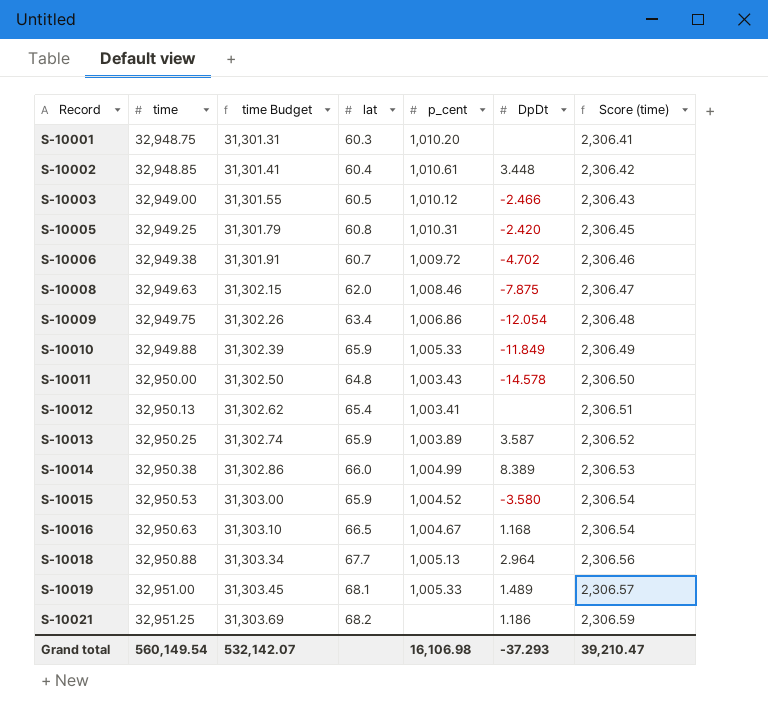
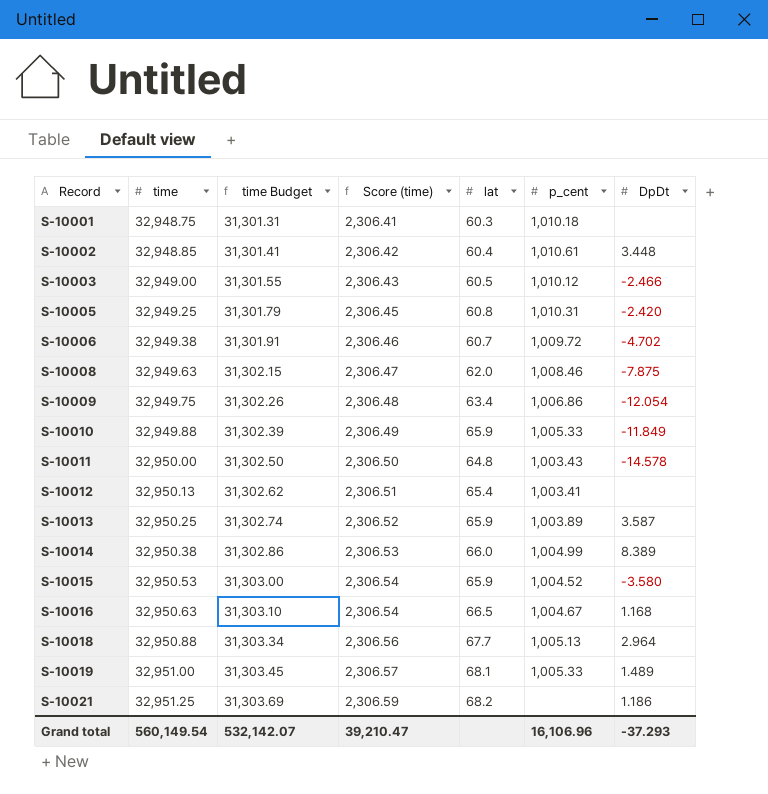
column Score (time) | position: 7 -> 4
S-10001 | p_cent: 1,010.20 -> 1,010.18
Grand total | p_cent: 16,106.98 -> 16,106.96

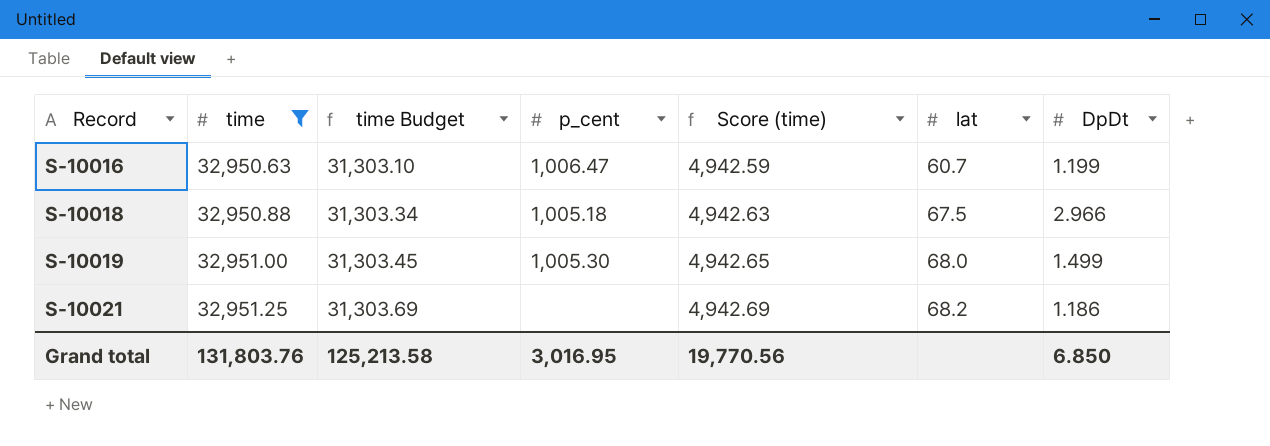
filter: none -> time >= 32,950.63
column p_cent | position: 6 -> 4
column Score (time) | formula: [time] * 0.07 -> [time] * 0.15
S-10016 | p_cent: 1,004.67 -> 1,006.47
S-10016 | lat: 66.5 -> 60.7
S-10016 | DpDt: 1.168 -> 1.199
S-10018 | p_cent: 1,005.13 -> 1,005.18
S-10018 | lat: 67.7 -> 67.5
S-10018 | DpDt: 2.964 -> 2.966
S-10019 | p_cent: 1,005.33 -> 1,005.30
S-10019 | lat: 68.1 -> 68.0
S-10019 | DpDt: 1.489 -> 1.499
Grand total | time: 560,149.54 -> 131,803.76
Grand total | time Budget: 532,142.07 -> 125,213.58
Grand total | p_cent: 16,106.96 -> 3,016.95
Grand total | Score (time): 39,210.47 -> 19,770.56
Grand total | DpDt: -37.293 -> 6.850

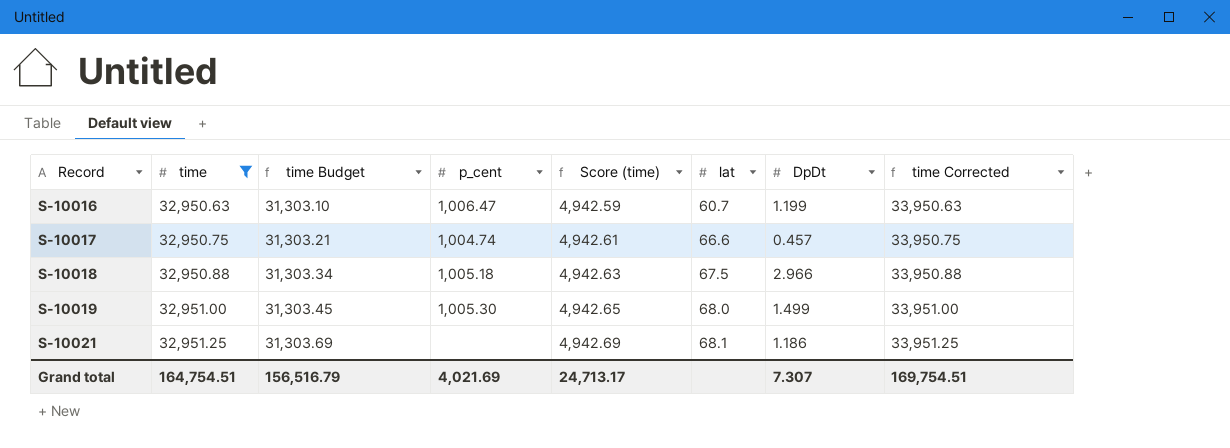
column time Corrected | formula: none -> [time] + 1000
row S-10017: none -> 32,950.75 | 31,303.21 | 1,004.74 | 4,942.61 | 66.6 | 0.457 | 33,950.75
S-10021 | lat: 68.2 -> 68.1
Grand total | time: 131,803.76 -> 164,754.51
Grand total | time Budget: 125,213.58 -> 156,516.79
Grand total | p_cent: 3,016.95 -> 4,021.69
Grand total | Score (time): 19,770.56 -> 24,713.17
Grand total | DpDt: 6.850 -> 7.307

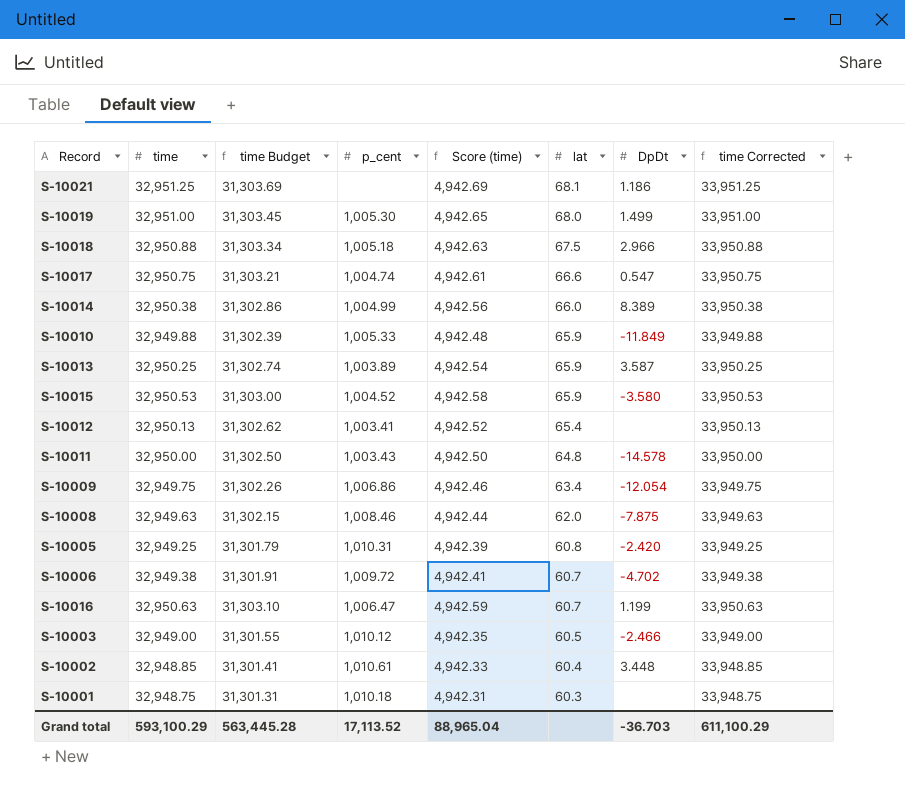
filter: time >= 32,950.63 -> none
row order: Record ascending -> lat descending
S-10017 | DpDt: 0.457 -> 0.547
Grand total | time: 164,754.51 -> 593,100.29
Grand total | time Budget: 156,516.79 -> 563,445.28
Grand total | p_cent: 4,021.69 -> 17,113.52
Grand total | Score (time): 24,713.17 -> 88,965.04
Grand total | DpDt: 7.307 -> -36.703
Grand total | time Corrected: 169,754.51 -> 611,100.29

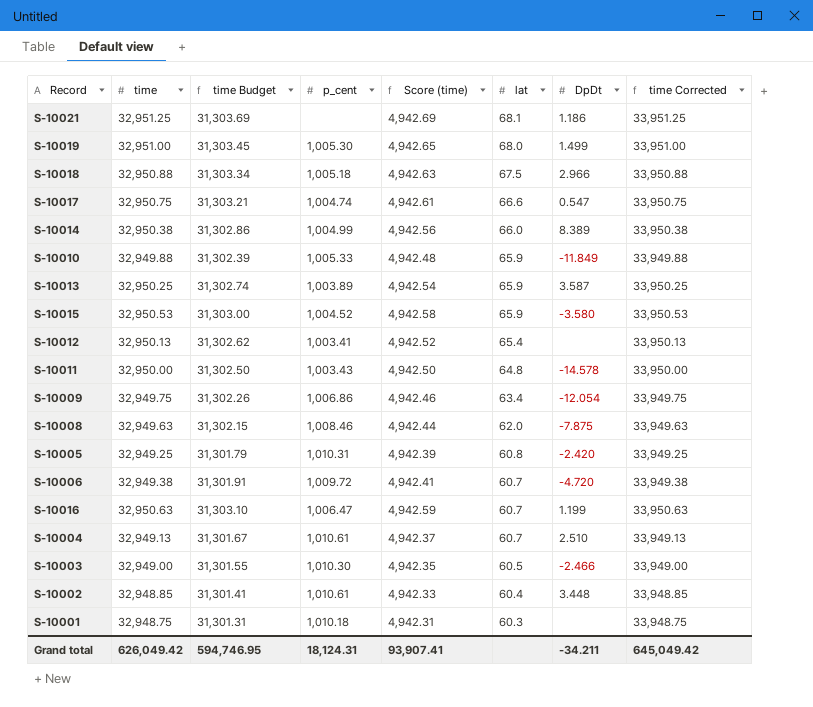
S-10006 | DpDt: -4.702 -> -4.720
row S-10004: none -> 32,949.13 | 31,301.67 | 1,010.61 | 4,942.37 | 60.7 | 2.510 | 33,949.13
S-10003 | p_cent: 1,010.12 -> 1,010.30
Grand total | time: 593,100.29 -> 626,049.42
Grand total | time Budget: 563,445.28 -> 594,746.95
Grand total | p_cent: 17,113.52 -> 18,124.31
Grand total | Score (time): 88,965.04 -> 93,907.41
Grand total | DpDt: -36.703 -> -34.211
Grand total | time Corrected: 611,100.29 -> 645,049.42

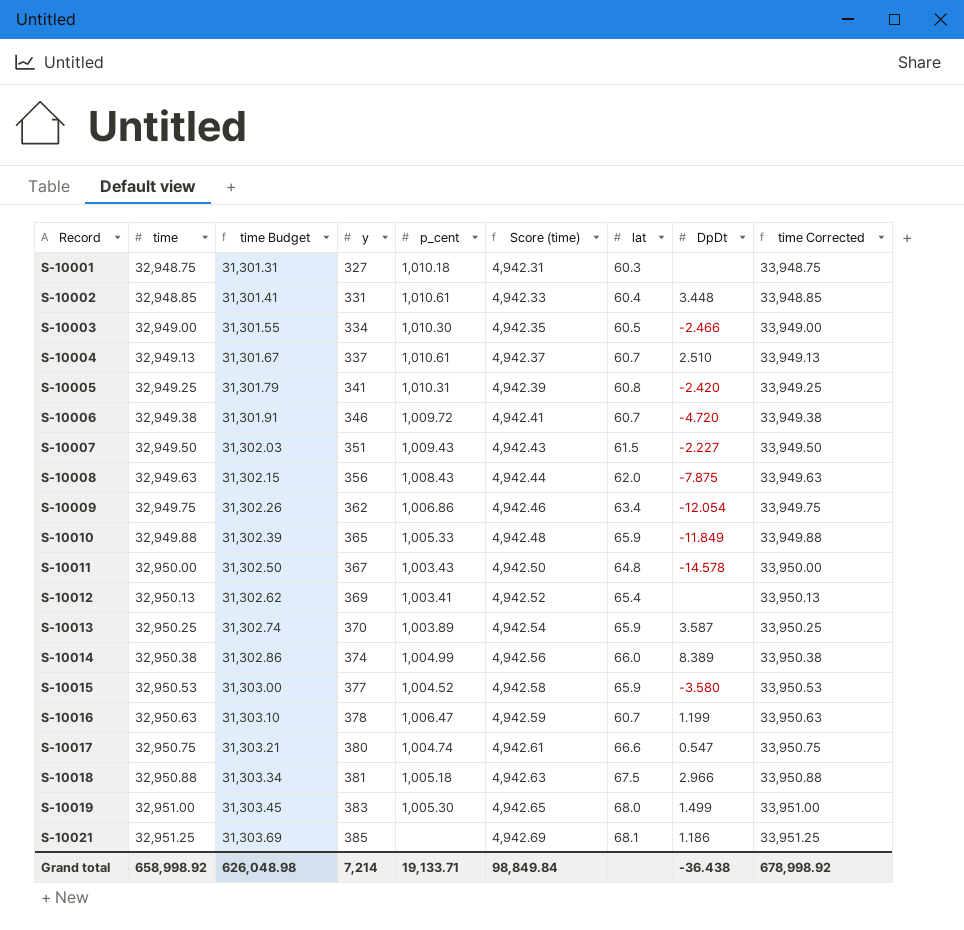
row order: lat descending -> Record ascending
column y | position: none -> 4
row S-10007: none -> 32,949.50 | 31,302.03 | 351 | 1,009.43 | 4,942.43 | 61.5 | -2.227 | 33,949.50
S-10008 | p_cent: 1,008.46 -> 1,008.43
Grand total | time: 626,049.42 -> 658,998.92
Grand total | time Budget: 594,746.95 -> 626,048.98
Grand total | p_cent: 18,124.31 -> 19,133.71
Grand total | Score (time): 93,907.41 -> 98,849.84
Grand total | DpDt: -34.211 -> -36.438
Grand total | time Corrected: 645,049.42 -> 678,998.92

